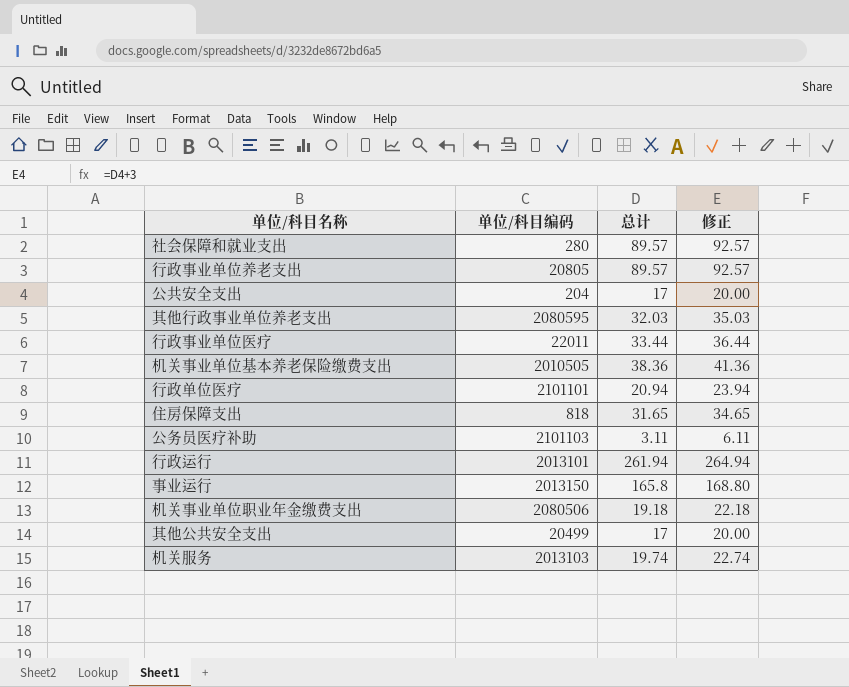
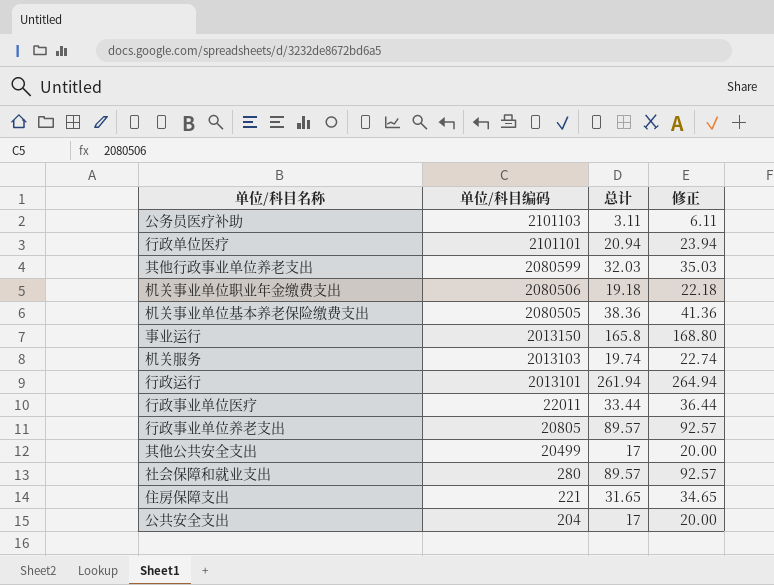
row order: none -> 单位/科目编码 descending
其他行政事业单位养老支出 | 单位/科目编码: 2080595 -> 2080599
机关事业单位基本养老保险缴费支出 | 单位/科目编码: 2010505 -> 2080505
住房保障支出 | 单位/科目编码: 818 -> 221

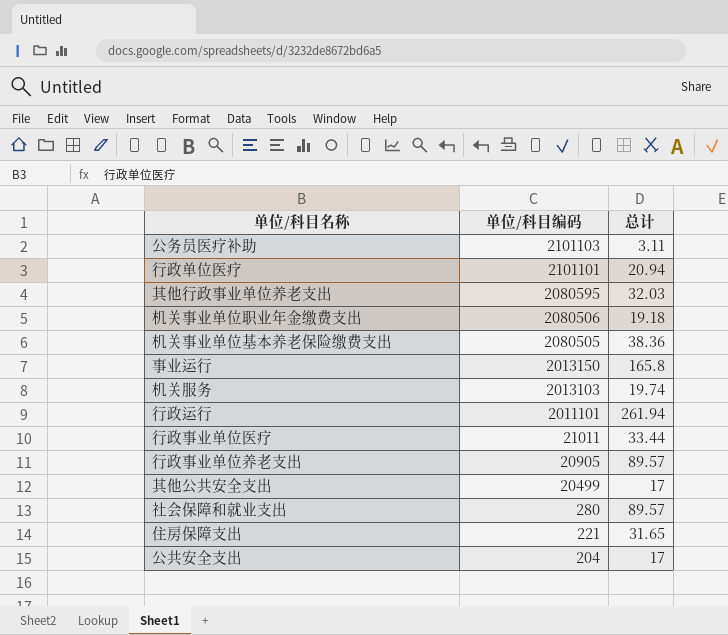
column 修正 | formula: [总计] + 3 -> none
其他行政事业单位养老支出 | 单位/科目编码: 2080599 -> 2080595
行政运行 | 单位/科目编码: 2013101 -> 2011101
行政事业单位医疗 | 单位/科目编码: 22011 -> 21011
行政事业单位养老支出 | 单位/科目编码: 20805 -> 20905

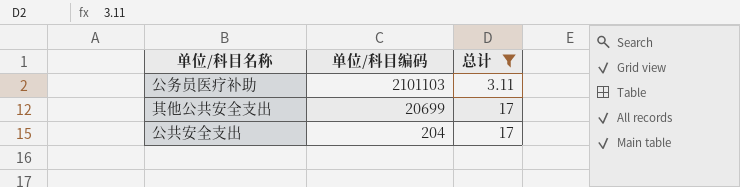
filter: none -> 总计 <= 17
其他公共安全支出 | 单位/科目编码: 20499 -> 20699

